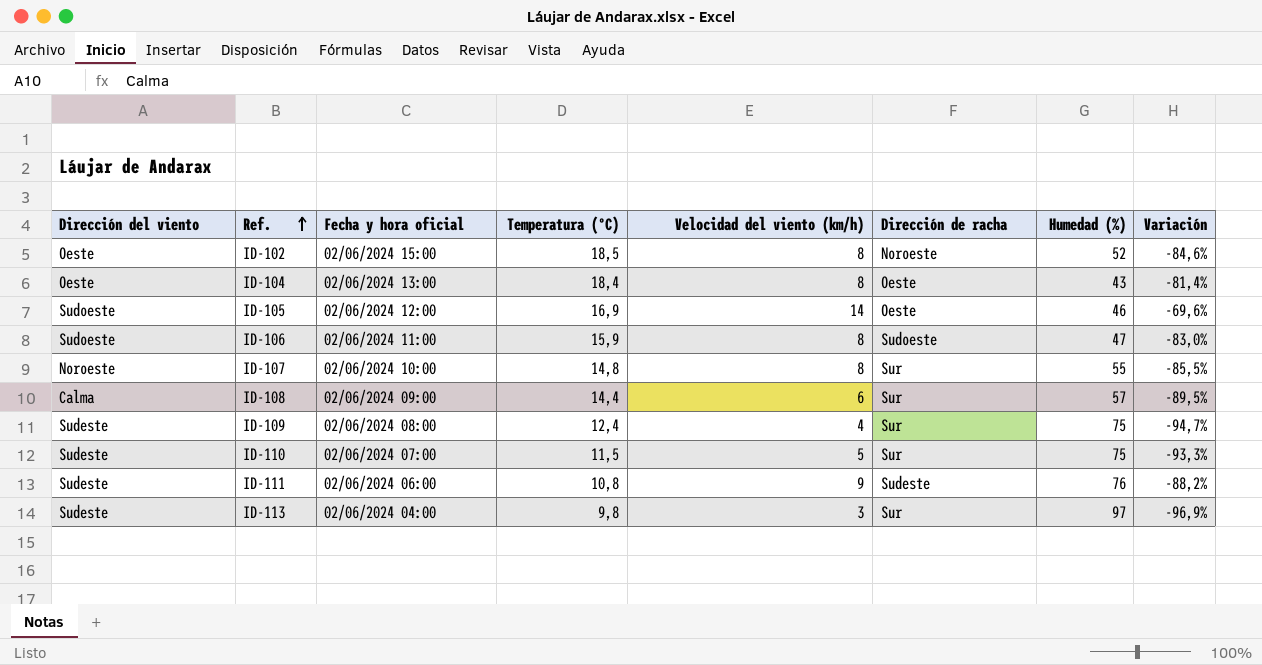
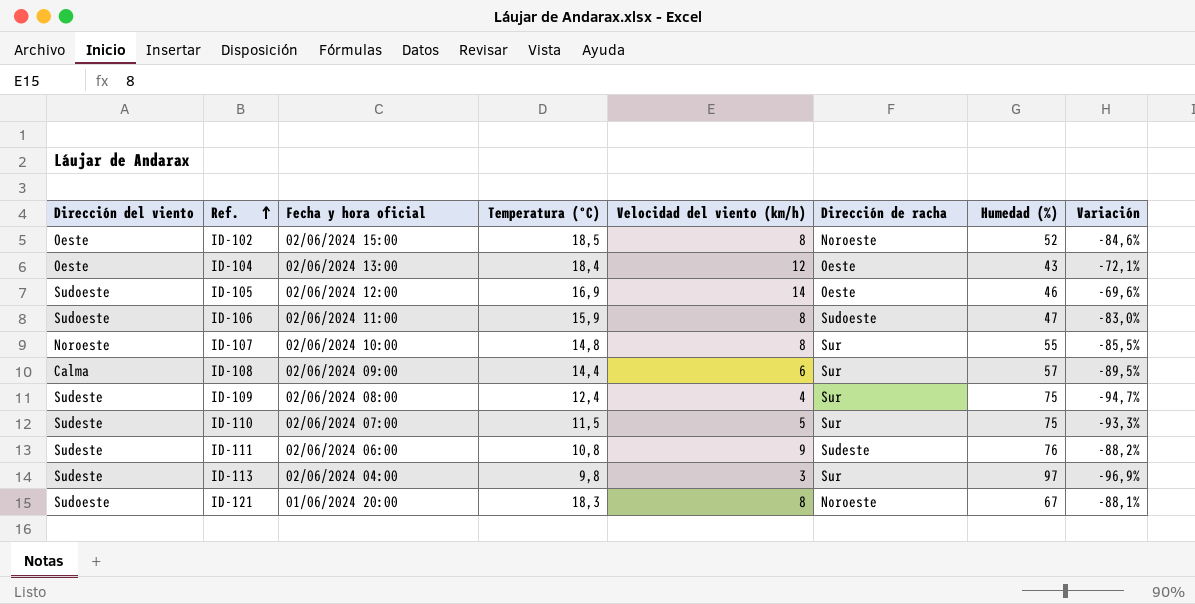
ID-104 | Velocidad del viento (km/h): 8 -> 12
ID-104 | Variación: -81,4% -> -72,1%
row ID-121: none -> Sudoeste | 01/06/2024 20:00 | 18,3 | 8 | Noroeste | 67 | -88,1%

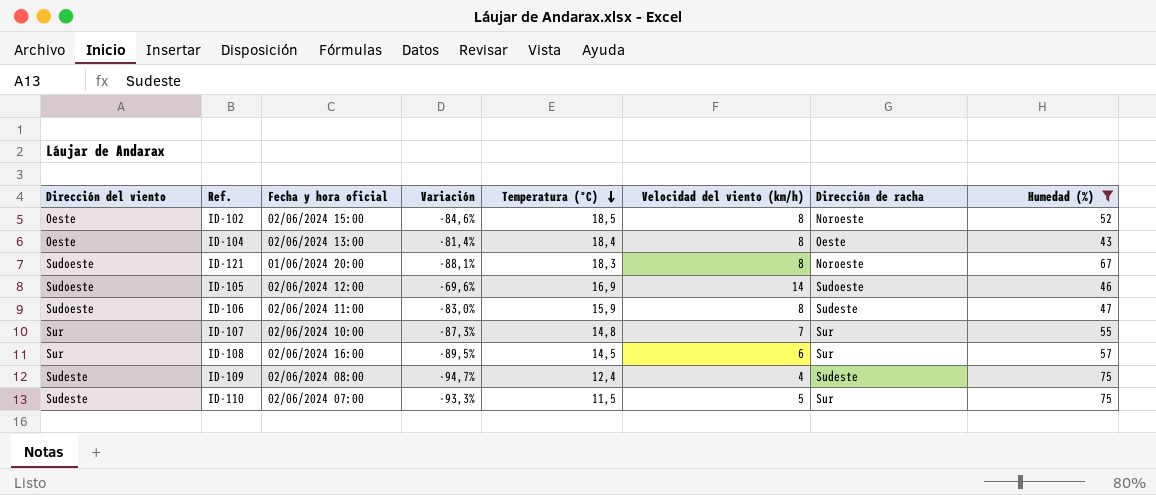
filter: none -> Humedad (%) <= 75
row order: Ref. ascending -> Temperatura (ºC) descending
column Variación | position: 8 -> 4
ID-104 | Variación: -72,1% -> -81,4%
ID-104 | Velocidad del viento (km/h): 12 -> 8
ID-105 | Dirección de racha: Oeste -> Sudoeste
ID-106 | Dirección de racha: Sudoeste -> Sudeste
ID-107 | Dirección del viento: Noroeste -> Sur
ID-107 | Variación: -85,5% -> -87,3%
ID-107 | Velocidad del viento (km/h): 8 -> 7
ID-108 | Dirección del viento: Calma -> Sur
ID-108 | Fecha y hora oficial: 02/06/2024 09:00 -> 02/06/2024 16:00
ID-108 | Temperatura (ºC): 14,4 -> 14,5
ID-109 | Dirección de racha: Sur -> Sudeste

